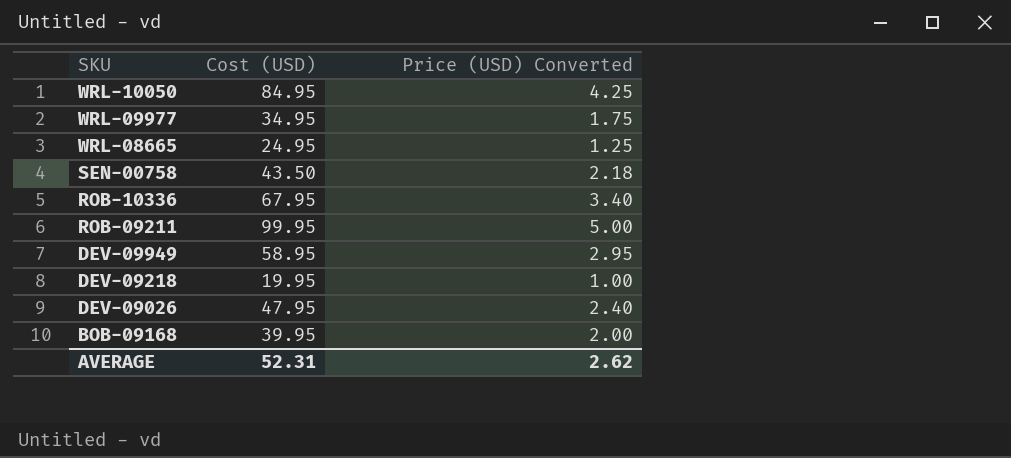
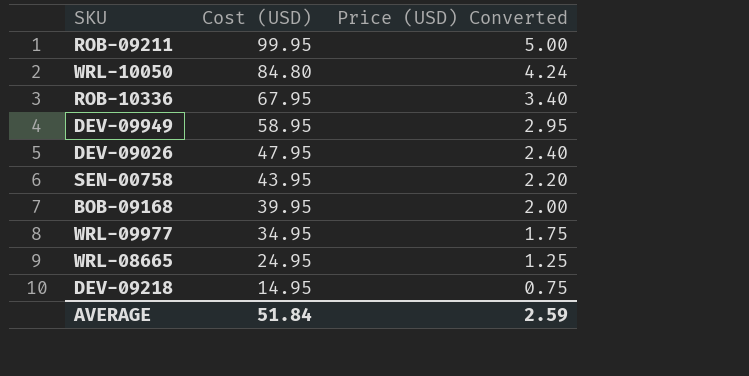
row order: SKU descending -> Cost (USD) descending
WRL-10050 | Cost (USD): 84.95 -> 84.80
WRL-10050 | Price (USD) Converted: 4.25 -> 4.24
SEN-00758 | Cost (USD): 43.50 -> 43.95
SEN-00758 | Price (USD) Converted: 2.18 -> 2.20
DEV-09218 | Cost (USD): 19.95 -> 14.95
DEV-09218 | Price (USD) Converted: 1.00 -> 0.75
AVERAGE | Cost (USD): 52.31 -> 51.84
AVERAGE | Price (USD) Converted: 2.62 -> 2.59

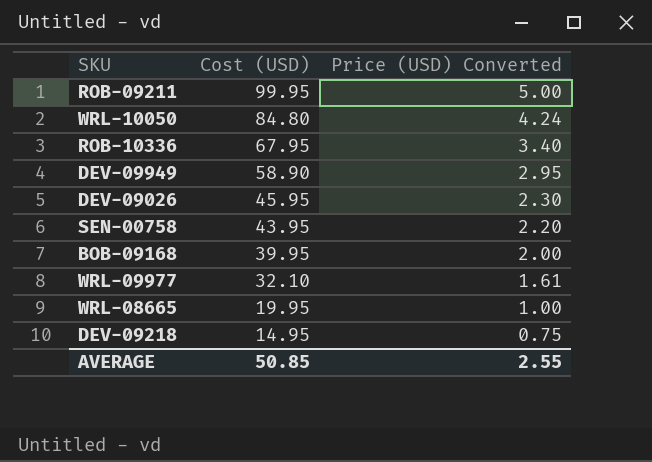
DEV-09949 | Cost (USD): 58.95 -> 58.90
DEV-09026 | Cost (USD): 47.95 -> 45.95
DEV-09026 | Price (USD) Converted: 2.40 -> 2.30
WRL-09977 | Cost (USD): 34.95 -> 32.10
WRL-09977 | Price (USD) Converted: 1.75 -> 1.61
WRL-08665 | Cost (USD): 24.95 -> 19.95
WRL-08665 | Price (USD) Converted: 1.25 -> 1.00
AVERAGE | Cost (USD): 51.84 -> 50.85
AVERAGE | Price (USD) Converted: 2.59 -> 2.55

